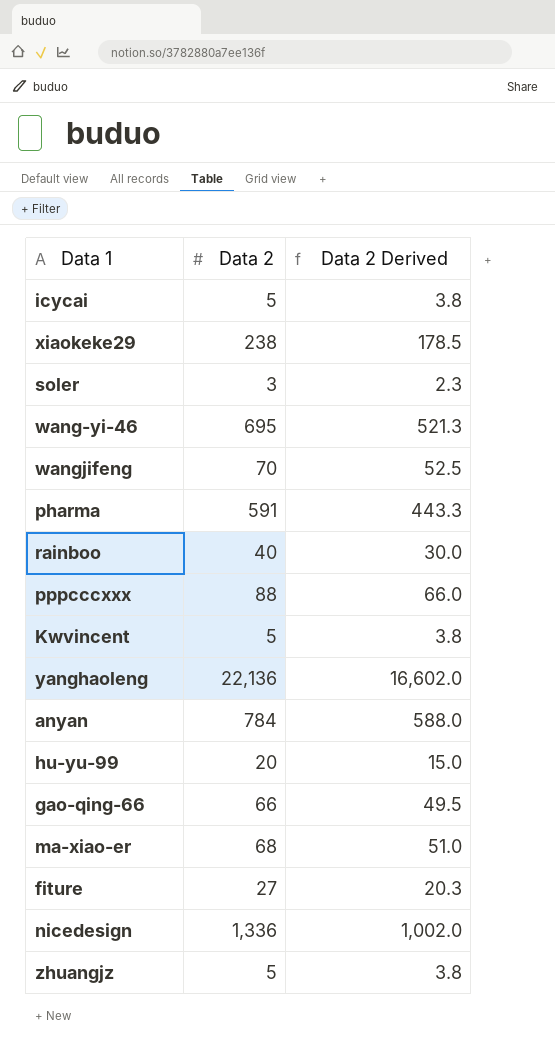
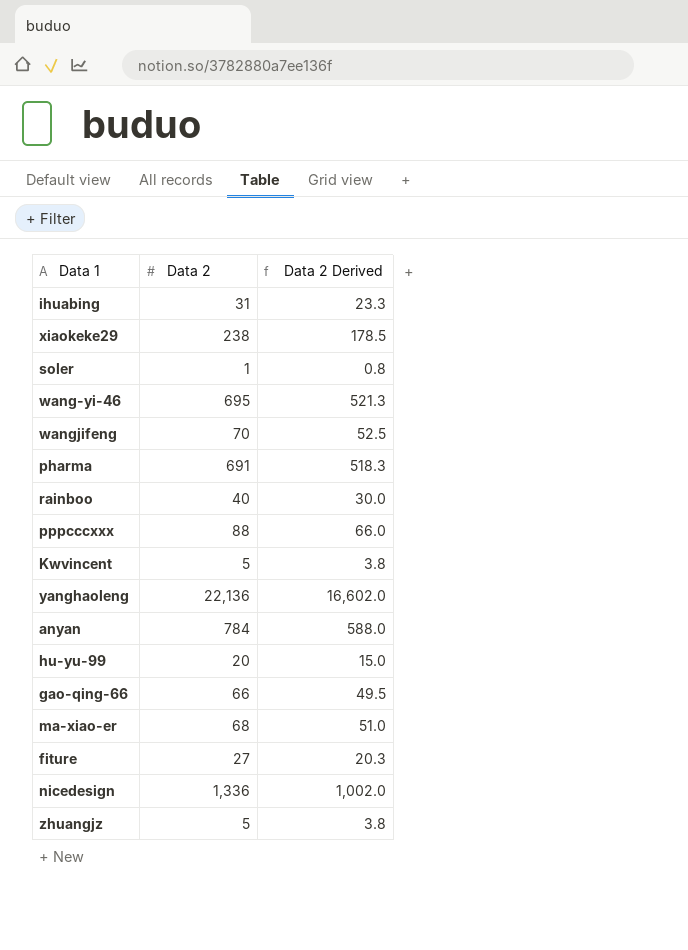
row icycai: 5 | 3.8 -> none
row ihuabing: none -> 31 | 23.3
soler | Data 2: 3 -> 1
soler | Data 2 Derived: 2.3 -> 0.8
pharma | Data 2: 591 -> 691
pharma | Data 2 Derived: 443.3 -> 518.3

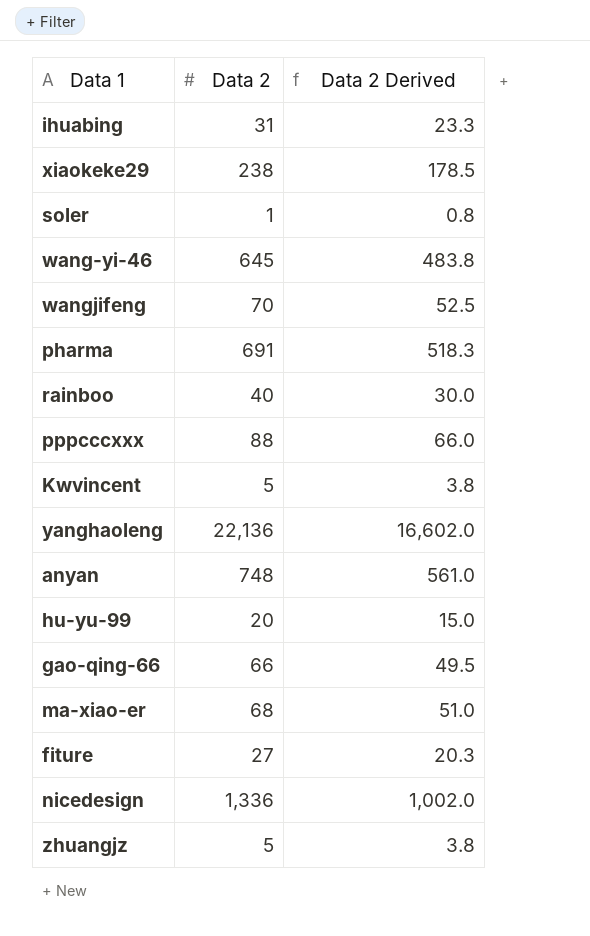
wang-yi-46 | Data 2: 695 -> 645
wang-yi-46 | Data 2 Derived: 521.3 -> 483.8
anyan | Data 2: 784 -> 748
anyan | Data 2 Derived: 588.0 -> 561.0

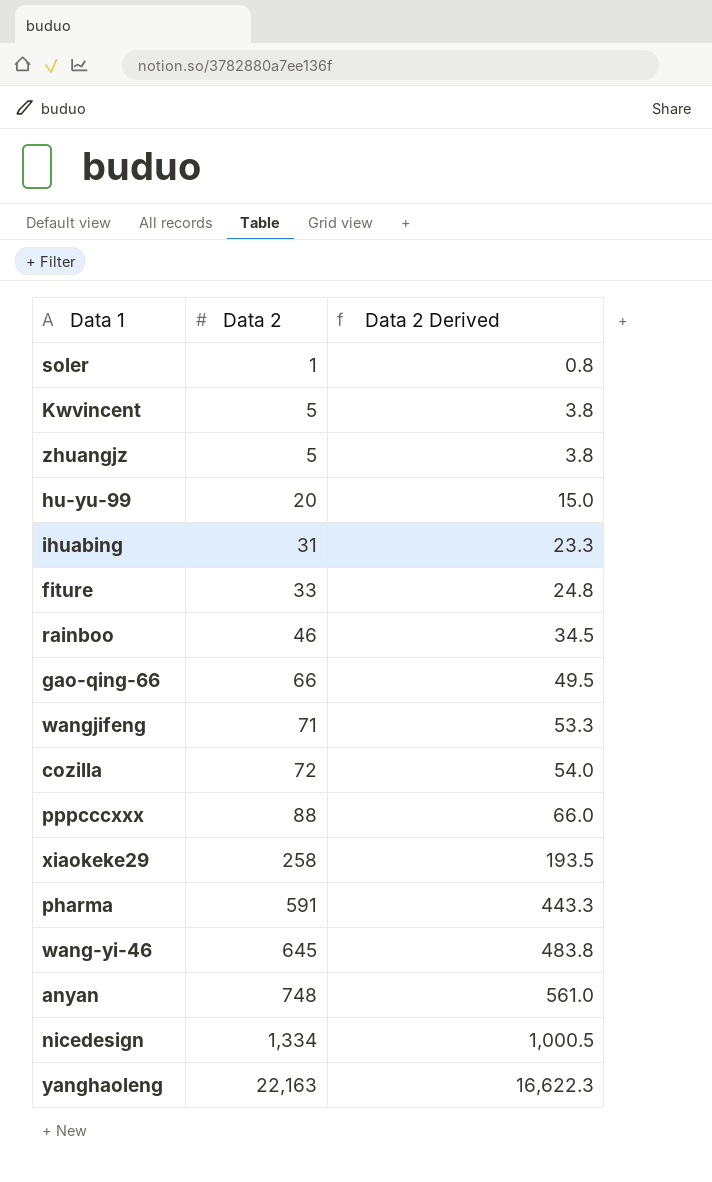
row order: none -> Data 2 ascending
row ma-xiao-er: 68 | 51.0 -> none
fiture | Data 2: 27 -> 33
fiture | Data 2 Derived: 20.3 -> 24.8
rainboo | Data 2: 40 -> 46
rainboo | Data 2 Derived: 30.0 -> 34.5
wangjifeng | Data 2: 70 -> 71
wangjifeng | Data 2 Derived: 52.5 -> 53.3
row cozilla: none -> 72 | 54.0
xiaokeke29 | Data 2: 238 -> 258
xiaokeke29 | Data 2 Derived: 178.5 -> 193.5
pharma | Data 2: 691 -> 591
pharma | Data 2 Derived: 518.3 -> 443.3
nicedesign | Data 2: 1,336 -> 1,334
nicedesign | Data 2 Derived: 1,002.0 -> 1,000.5
yanghaoleng | Data 2: 22,136 -> 22,163
yanghaoleng | Data 2 Derived: 16,602.0 -> 16,622.3

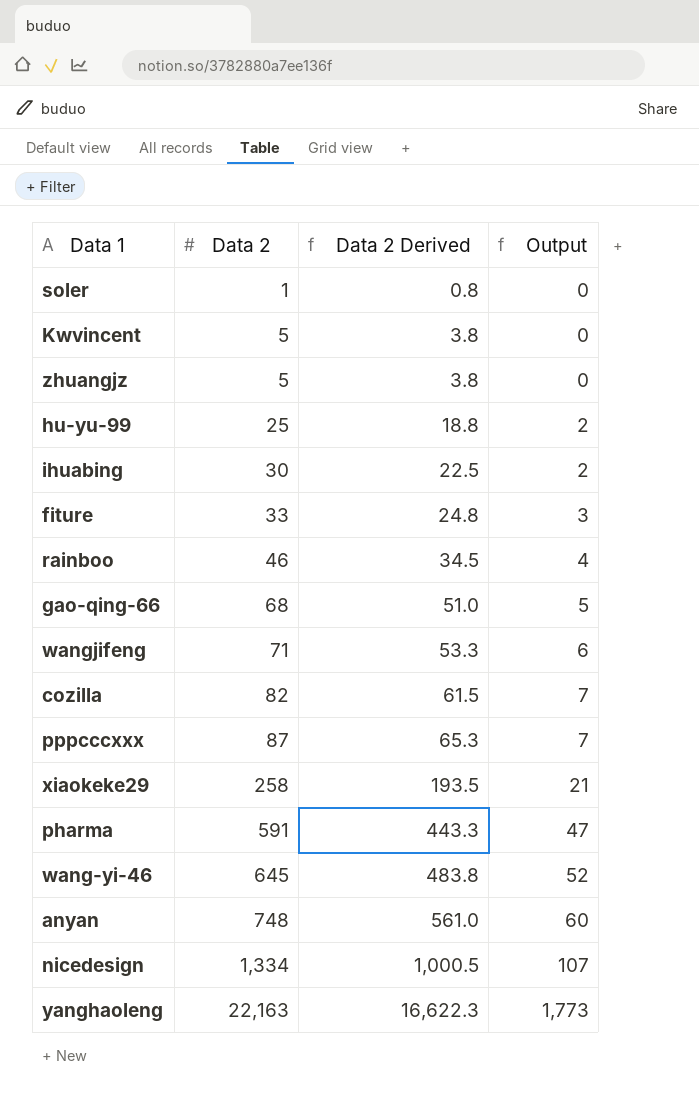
column Output | formula: none -> [Data 2] * 0.08
hu-yu-99 | Data 2: 20 -> 25
hu-yu-99 | Data 2 Derived: 15.0 -> 18.8
ihuabing | Data 2: 31 -> 30
ihuabing | Data 2 Derived: 23.3 -> 22.5
gao-qing-66 | Data 2: 66 -> 68
gao-qing-66 | Data 2 Derived: 49.5 -> 51.0
cozilla | Data 2: 72 -> 82
cozilla | Data 2 Derived: 54.0 -> 61.5
pppcccxxx | Data 2: 88 -> 87
pppcccxxx | Data 2 Derived: 66.0 -> 65.3

